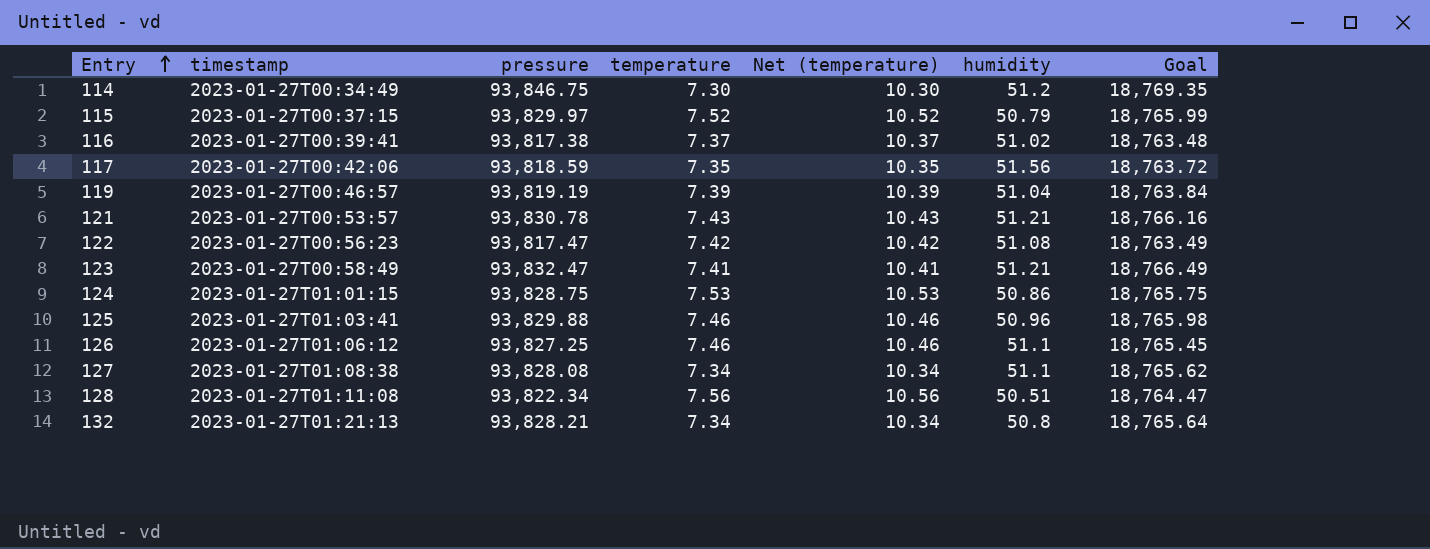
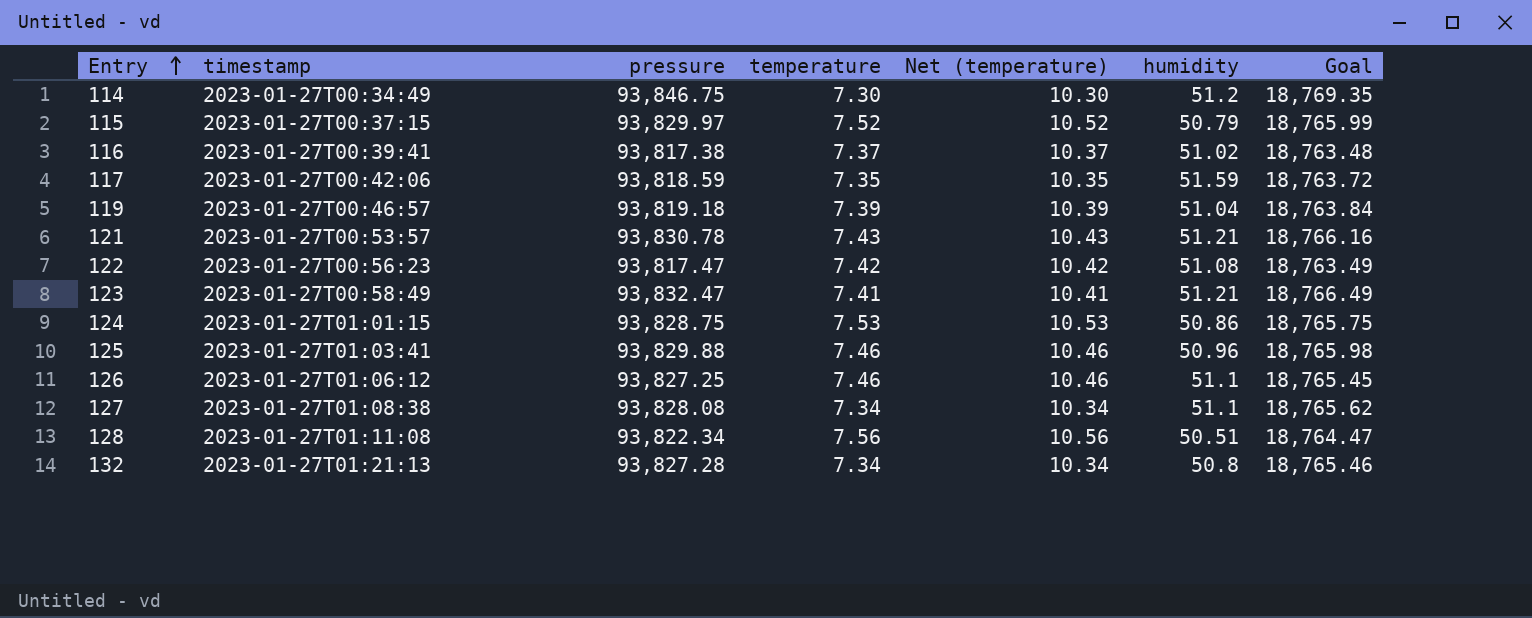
117 | humidity: 51.56 -> 51.59
119 | pressure: 93,819.19 -> 93,819.18
132 | pressure: 93,828.21 -> 93,827.28
132 | Goal: 18,765.64 -> 18,765.46

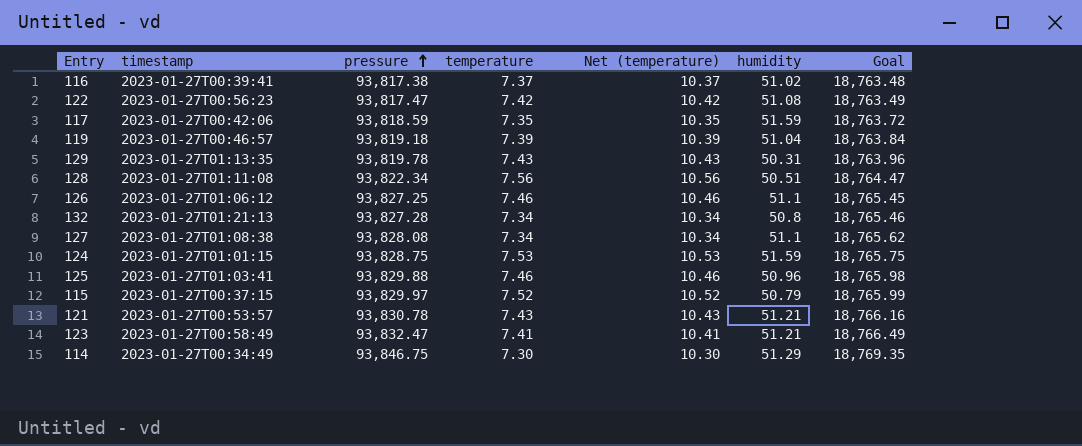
row order: Entry ascending -> pressure ascending
row 129: none -> 2023-01-27T01:13:35 | 93,819.78 | 7.43 | 10.43 | 50.31 | 18,763.96
124 | humidity: 50.86 -> 51.59
114 | humidity: 51.2 -> 51.29

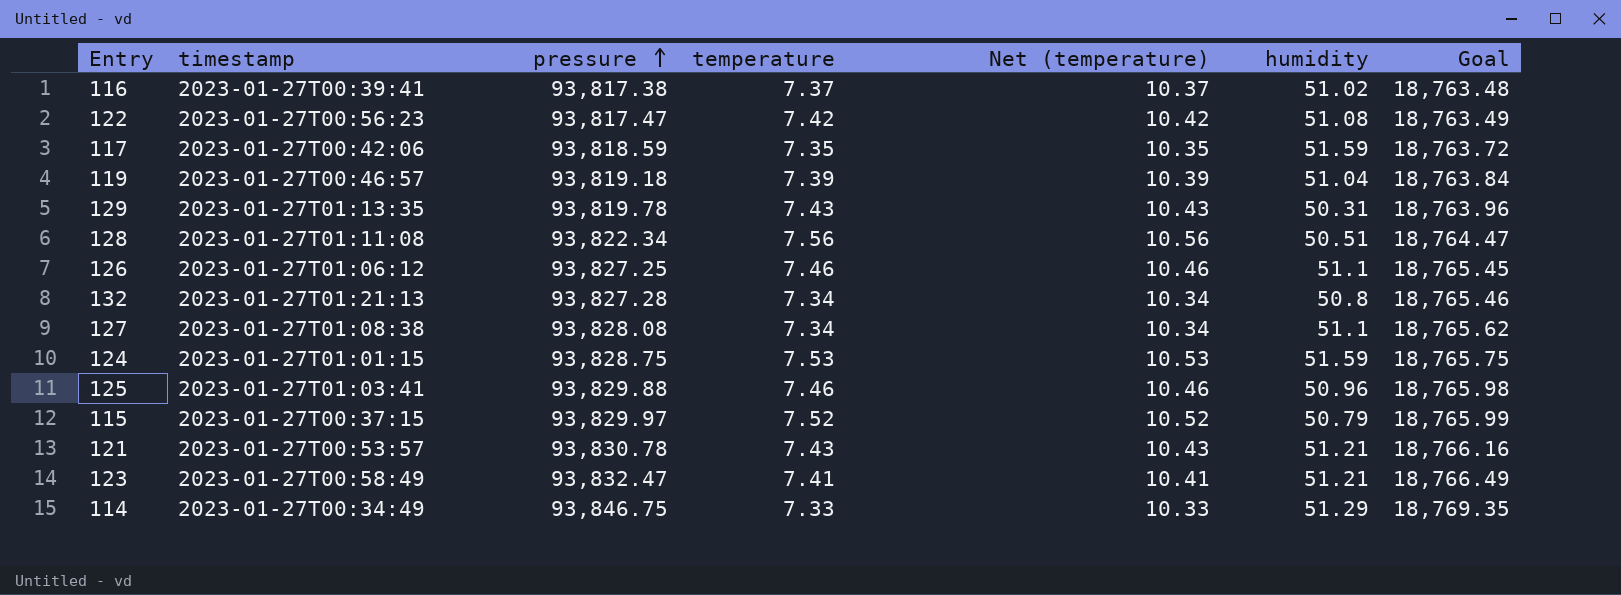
114 | temperature: 7.30 -> 7.33
114 | Net (temperature): 10.30 -> 10.33

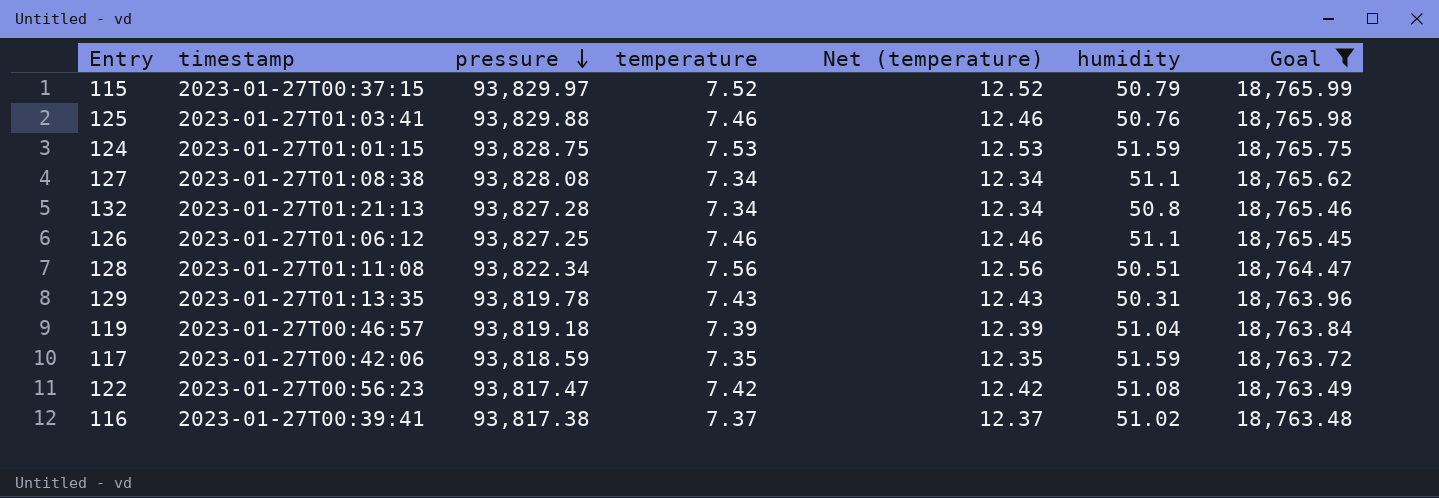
filter: none -> Goal <= 18,765.99
row order: pressure ascending -> pressure descending
column Net (temperature) | formula: [temperature] + 3 -> [temperature] + 5
125 | humidity: 50.96 -> 50.76

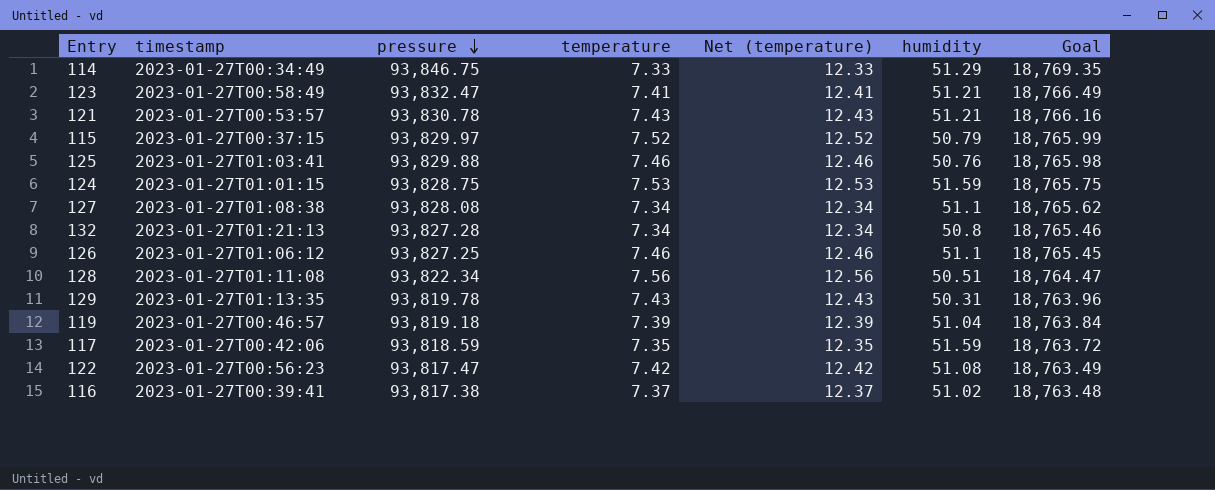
filter: Goal <= 18,765.99 -> none

